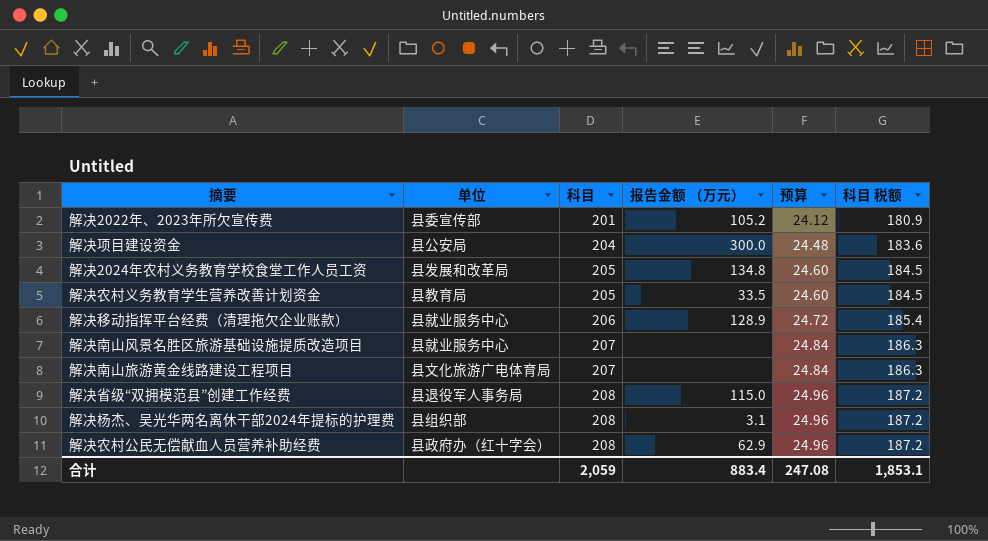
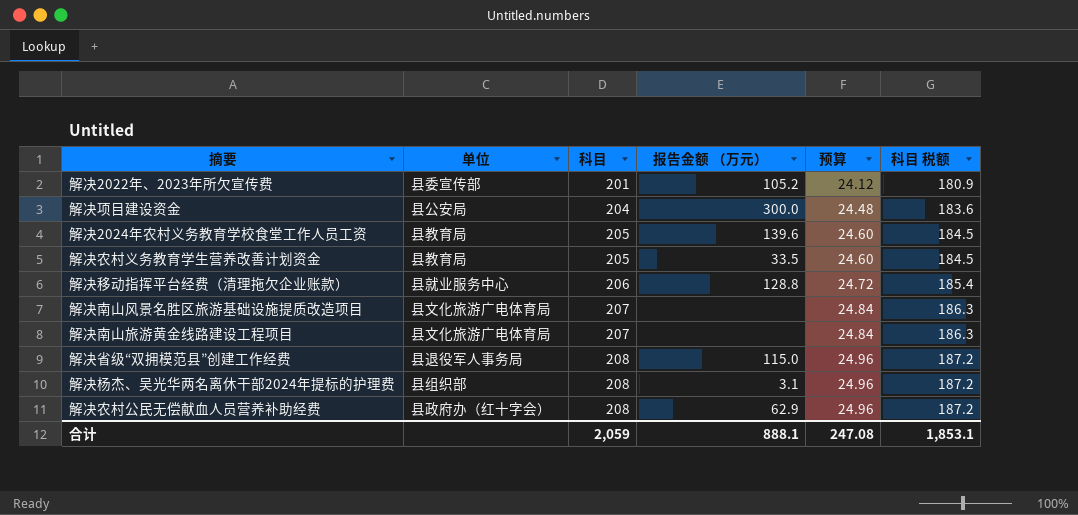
解决2024年农村义务教育学校食堂工作人员工资 | 单位: 县发展和改革局 -> 县教育局
解决2024年农村义务教育学校食堂工作人员工资 | 报告金额 （万元）: 134.8 -> 139.6
解决移动指挥平台经费（清理拖欠企业账款） | 报告金额 （万元）: 128.9 -> 128.8
解决南山风景名胜区旅游基础设施提质改造项目 | 单位: 县就业服务中心 -> 县文化旅游广电体育局
合计 | 报告金额 （万元）: 883.4 -> 888.1

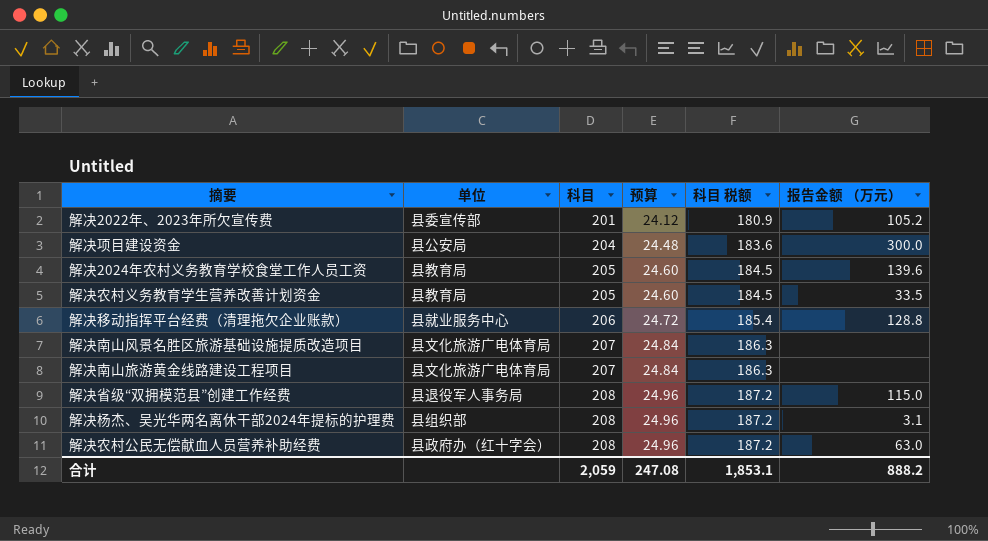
column 报告金额 （万元） | position: 4 -> 6
解决农村公民无偿献血人员营养补助经费 | 报告金额 （万元）: 62.9 -> 63.0
合计 | 报告金额 （万元）: 888.1 -> 888.2

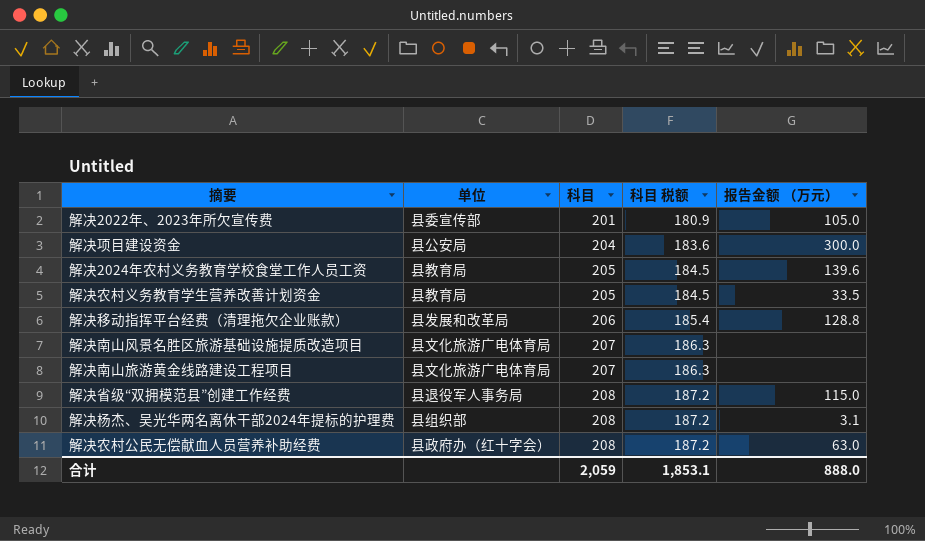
column 预算 | formula: [科目] * 0.12 -> none
解决2022年、2023年所欠宣传费 | 报告金额 （万元）: 105.2 -> 105.0
解决移动指挥平台经费（清理拖欠企业账款） | 单位: 县就业服务中心 -> 县发展和改革局
合计 | 报告金额 （万元）: 888.2 -> 888.0

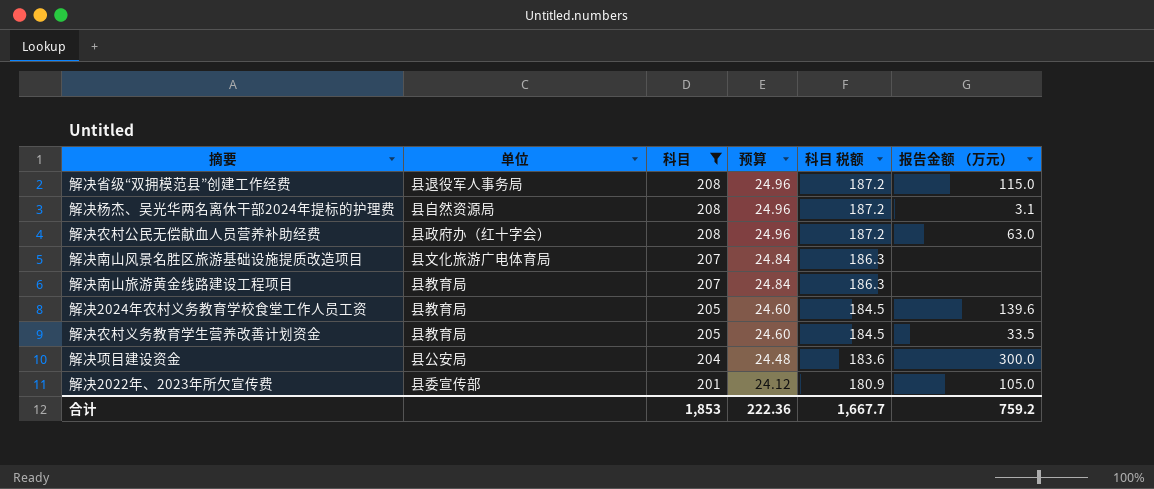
filter: none -> 科目 != 206
row order: 科目 ascending -> 科目 descending
column 预算 | formula: none -> [科目] * 0.12
解决杨杰、吴光华两名离休干部2024年提标的护理费 | 单位: 县组织部 -> 县自然资源局
解决南山旅游黄金线路建设工程项目 | 单位: 县文化旅游广电体育局 -> 县教育局
合计 | 科目: 2,059 -> 1,853
合计 | 科目 税额: 1,853.1 -> 1,667.7
合计 | 报告金额 （万元）: 888.0 -> 759.2

